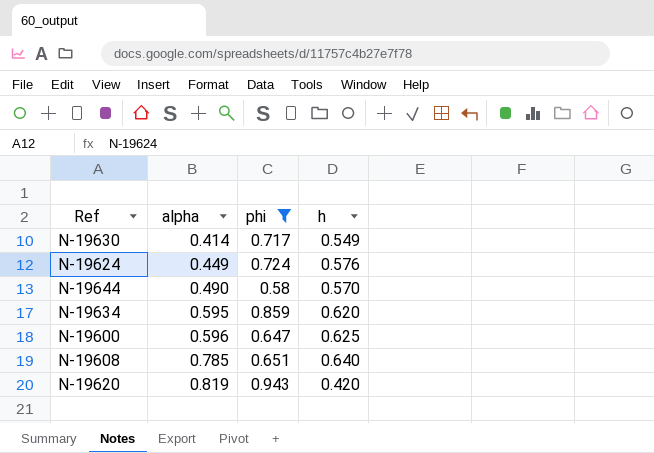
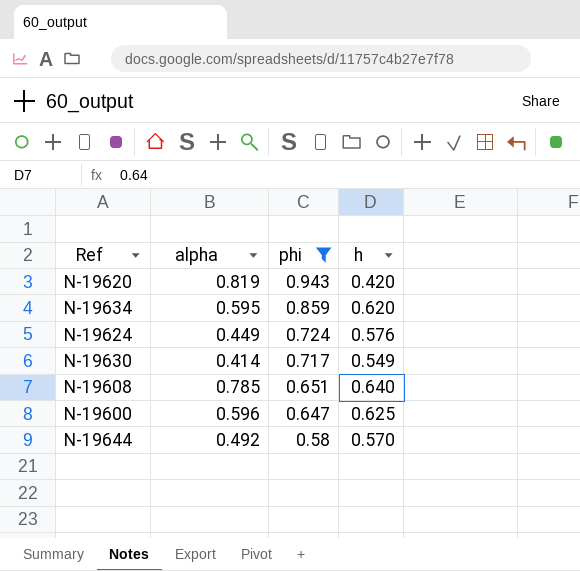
row order: alpha ascending -> phi descending
N-19644 | alpha: 0.490 -> 0.492

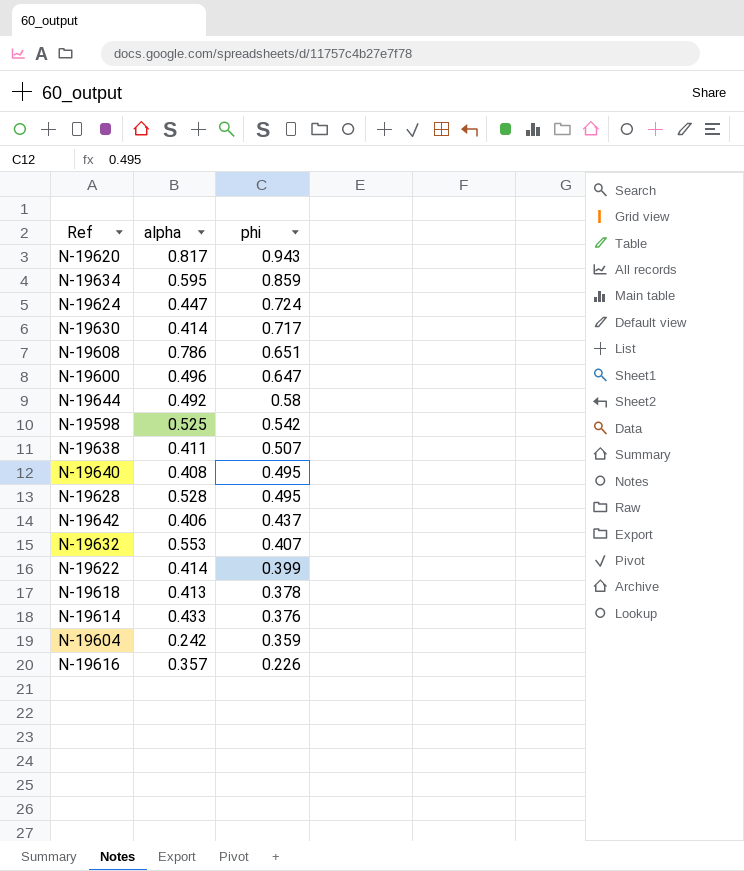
filter: phi >= 0.58 -> none
column h | position: 4 -> none
N-19620 | alpha: 0.819 -> 0.817
N-19624 | alpha: 0.449 -> 0.447
N-19608 | alpha: 0.785 -> 0.786
N-19600 | alpha: 0.596 -> 0.496

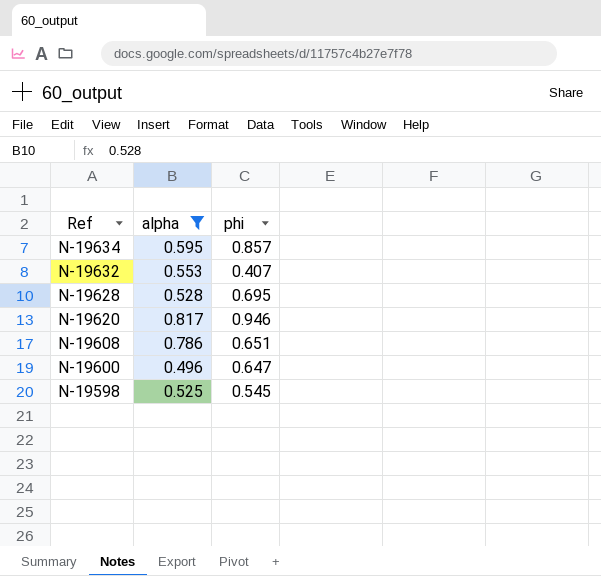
filter: none -> alpha >= 0.496
row order: phi descending -> Ref descending
N-19634 | phi: 0.859 -> 0.857
N-19628 | phi: 0.495 -> 0.695
N-19620 | phi: 0.943 -> 0.946
N-19598 | phi: 0.542 -> 0.545

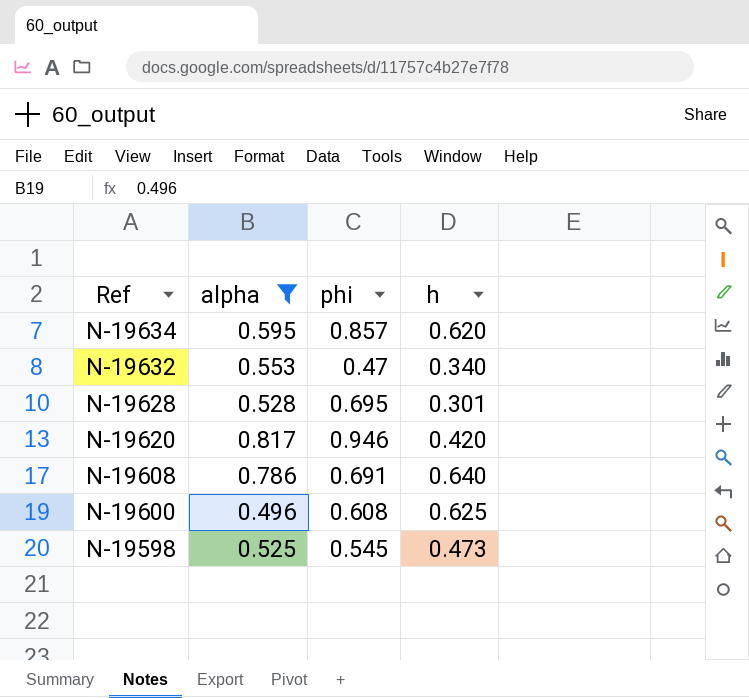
column h | position: none -> 4
N-19632 | phi: 0.407 -> 0.47
N-19608 | phi: 0.651 -> 0.691
N-19600 | phi: 0.647 -> 0.608

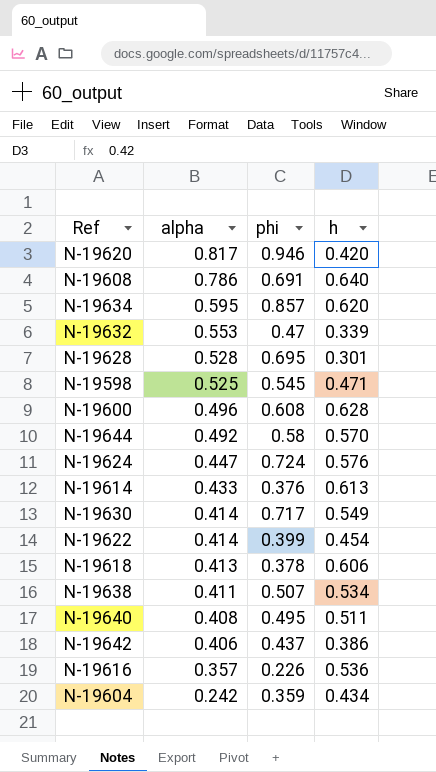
filter: alpha >= 0.496 -> none
row order: Ref descending -> alpha descending
N-19632 | h: 0.340 -> 0.339
N-19598 | h: 0.473 -> 0.471
N-19600 | h: 0.625 -> 0.628

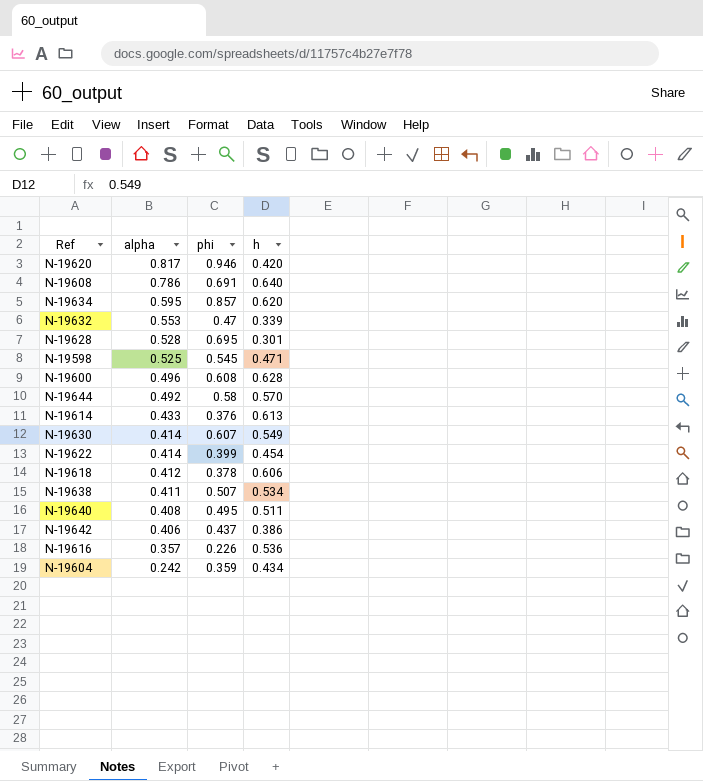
row N-19624: 0.447 | 0.724 | 0.576 -> none
N-19630 | phi: 0.717 -> 0.607
N-19618 | alpha: 0.413 -> 0.412

